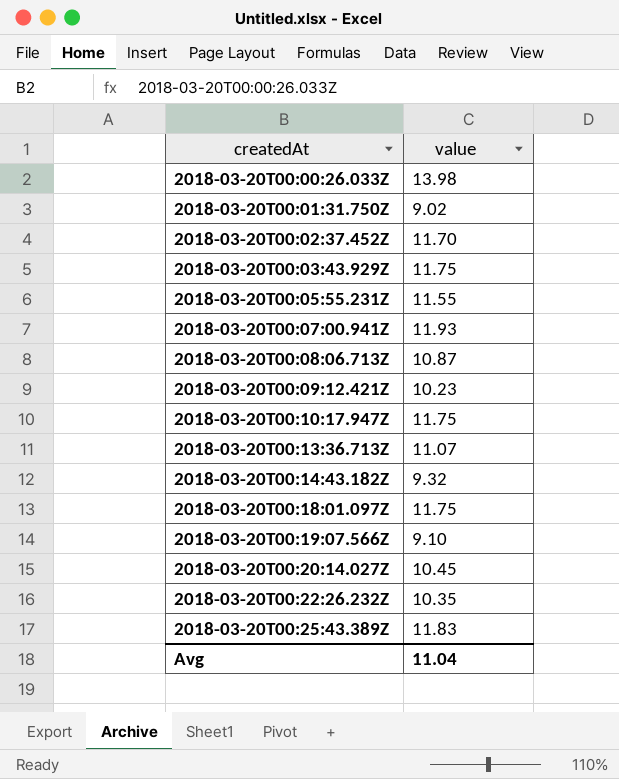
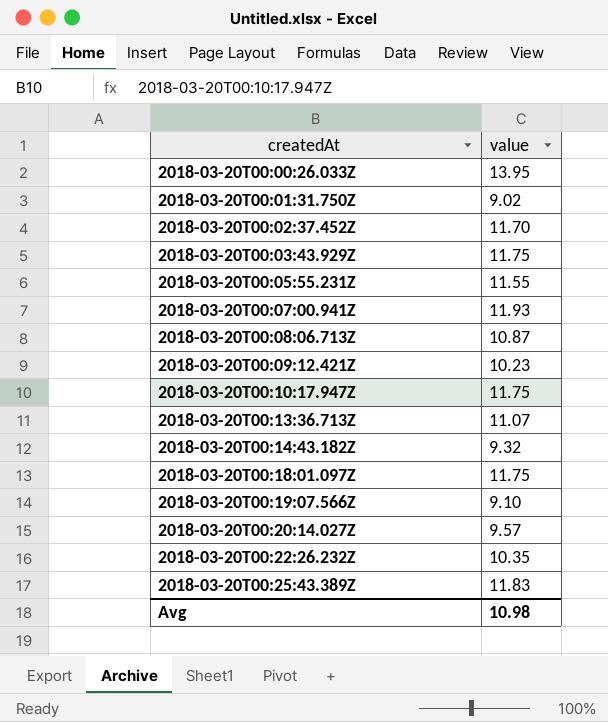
2018-03-20T00:00:26.033Z | value: 13.98 -> 13.95
2018-03-20T00:20:14.027Z | value: 10.45 -> 9.57
Avg | value: 11.04 -> 10.98

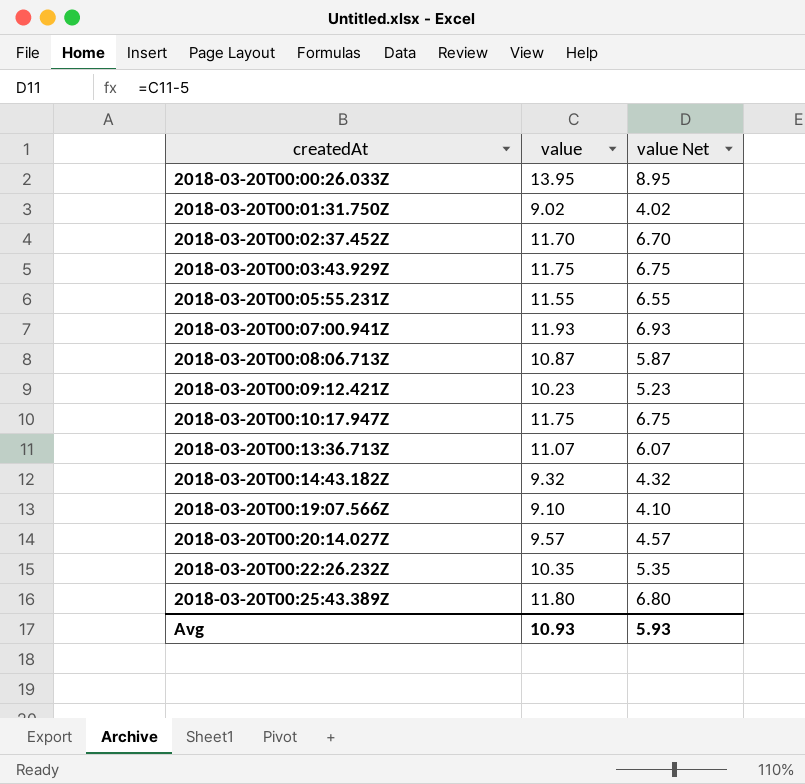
column value Net | formula: none -> [value] - 5
row 2018-03-20T00:18:01.097Z: 11.75 -> none
2018-03-20T00:25:43.389Z | value: 11.83 -> 11.80
Avg | value: 10.98 -> 10.93

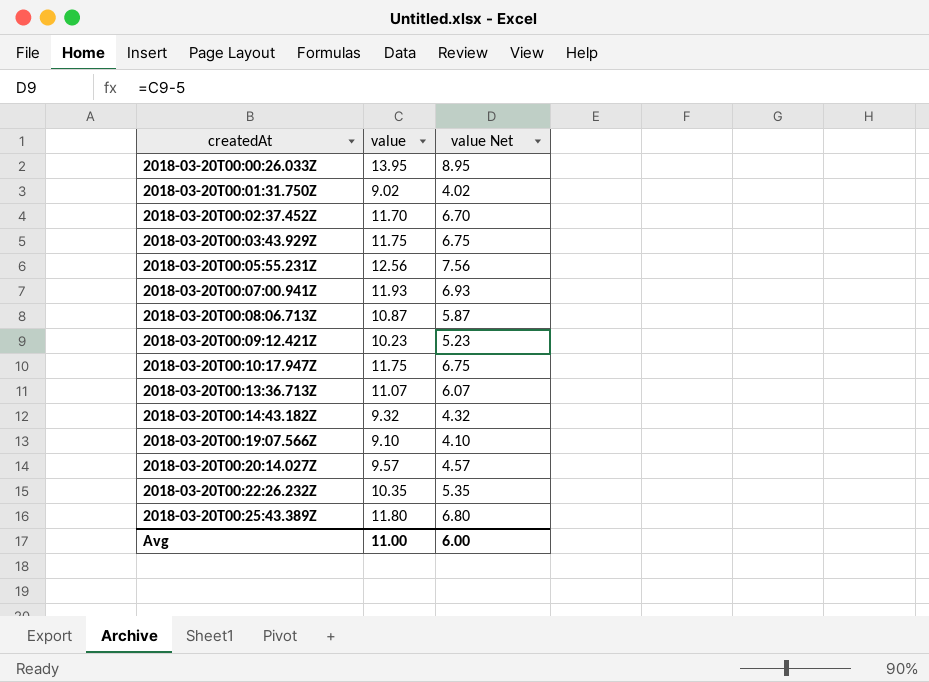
2018-03-20T00:05:55.231Z | value: 11.55 -> 12.56
2018-03-20T00:05:55.231Z | value Net: 6.55 -> 7.56
Avg | value: 10.93 -> 11.00
Avg | value Net: 5.93 -> 6.00

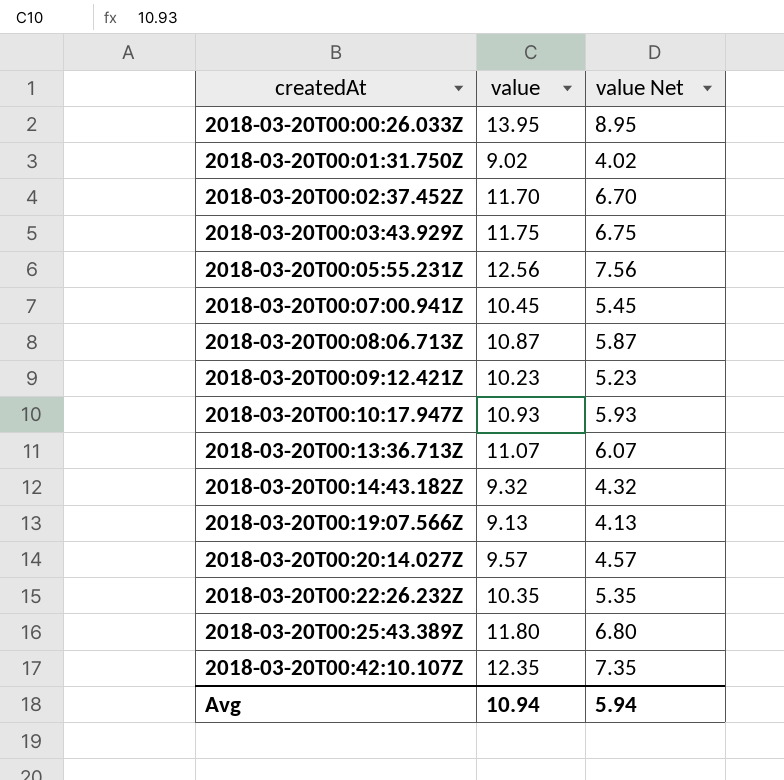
2018-03-20T00:07:00.941Z | value: 11.93 -> 10.45
2018-03-20T00:07:00.941Z | value Net: 6.93 -> 5.45
2018-03-20T00:10:17.947Z | value: 11.75 -> 10.93
2018-03-20T00:10:17.947Z | value Net: 6.75 -> 5.93
2018-03-20T00:19:07.566Z | value: 9.10 -> 9.13
2018-03-20T00:19:07.566Z | value Net: 4.10 -> 4.13
row 2018-03-20T00:42:10.107Z: none -> 12.35 | 7.35
Avg | value: 11.00 -> 10.94
Avg | value Net: 6.00 -> 5.94

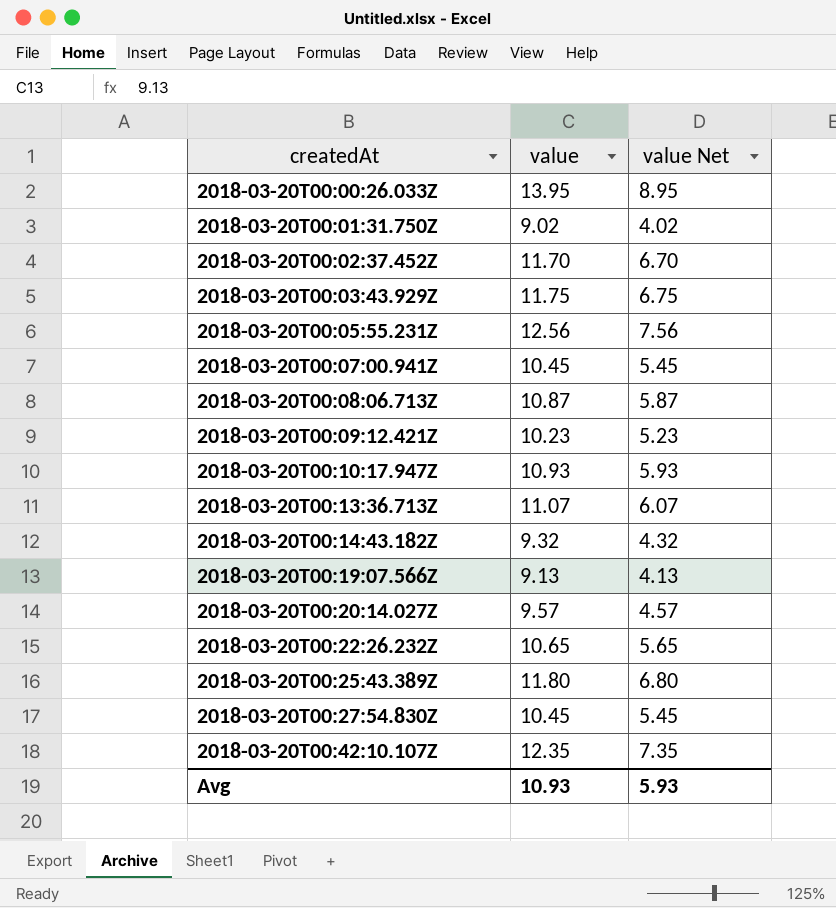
2018-03-20T00:22:26.232Z | value: 10.35 -> 10.65
2018-03-20T00:22:26.232Z | value Net: 5.35 -> 5.65
row 2018-03-20T00:27:54.830Z: none -> 10.45 | 5.45
Avg | value: 10.94 -> 10.93
Avg | value Net: 5.94 -> 5.93

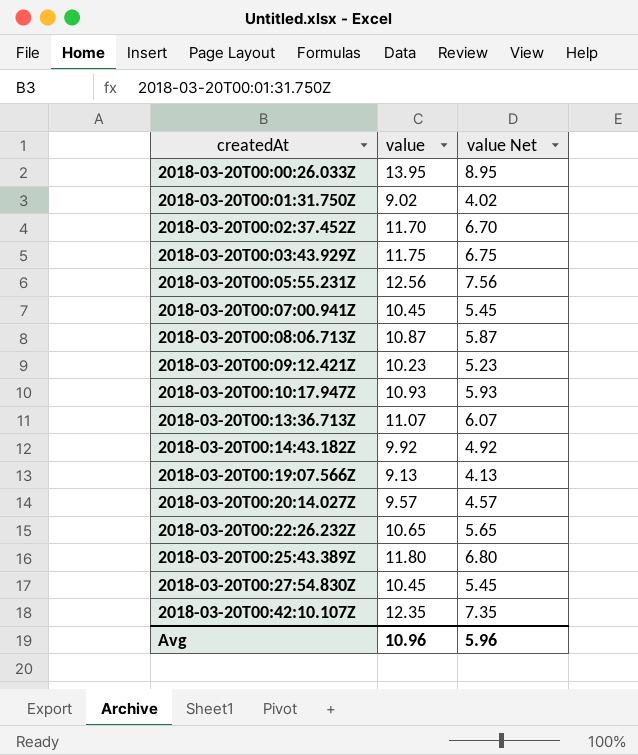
2018-03-20T00:14:43.182Z | value: 9.32 -> 9.92
2018-03-20T00:14:43.182Z | value Net: 4.32 -> 4.92
Avg | value: 10.93 -> 10.96
Avg | value Net: 5.93 -> 5.96

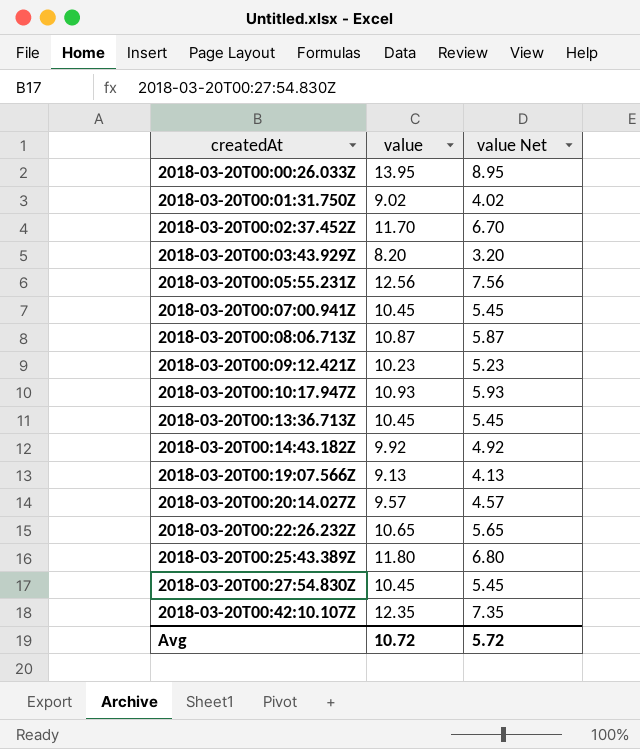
2018-03-20T00:03:43.929Z | value: 11.75 -> 8.20
2018-03-20T00:03:43.929Z | value Net: 6.75 -> 3.20
2018-03-20T00:13:36.713Z | value: 11.07 -> 10.45
2018-03-20T00:13:36.713Z | value Net: 6.07 -> 5.45
Avg | value: 10.96 -> 10.72
Avg | value Net: 5.96 -> 5.72

